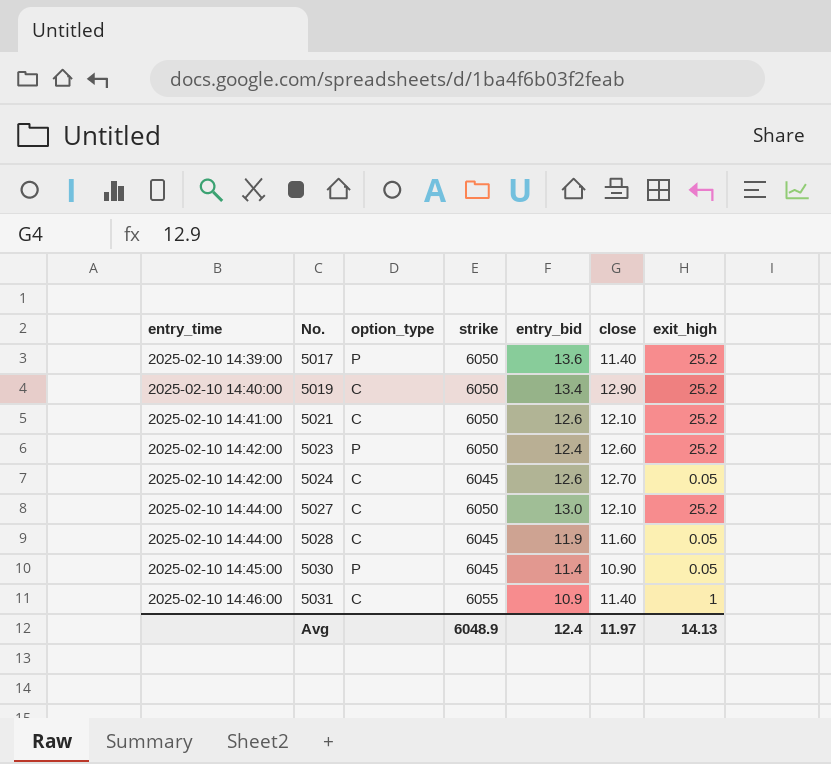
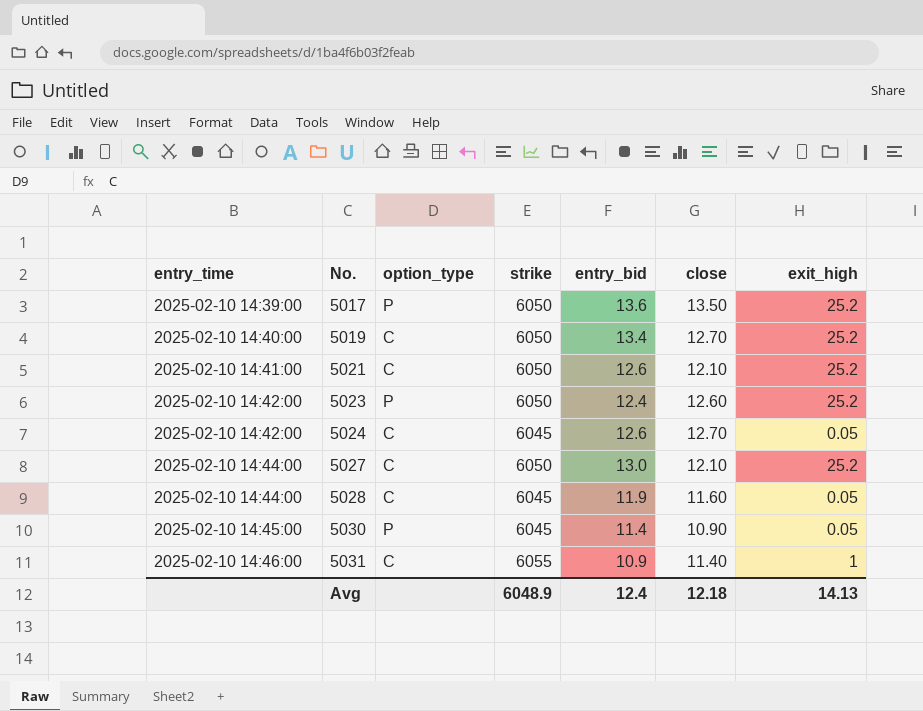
5017 | close: 11.40 -> 13.50
5019 | close: 12.90 -> 12.70
Avg | close: 11.97 -> 12.18

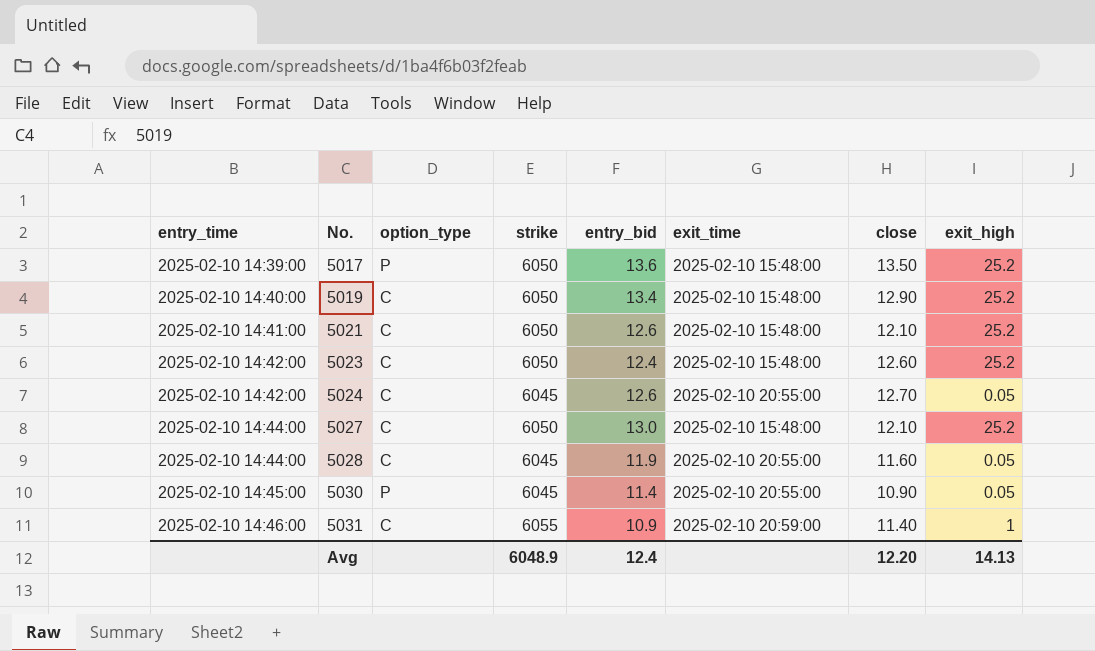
column exit_time | position: none -> 6
5019 | close: 12.70 -> 12.90
5023 | option_type: P -> C
Avg | close: 12.18 -> 12.20

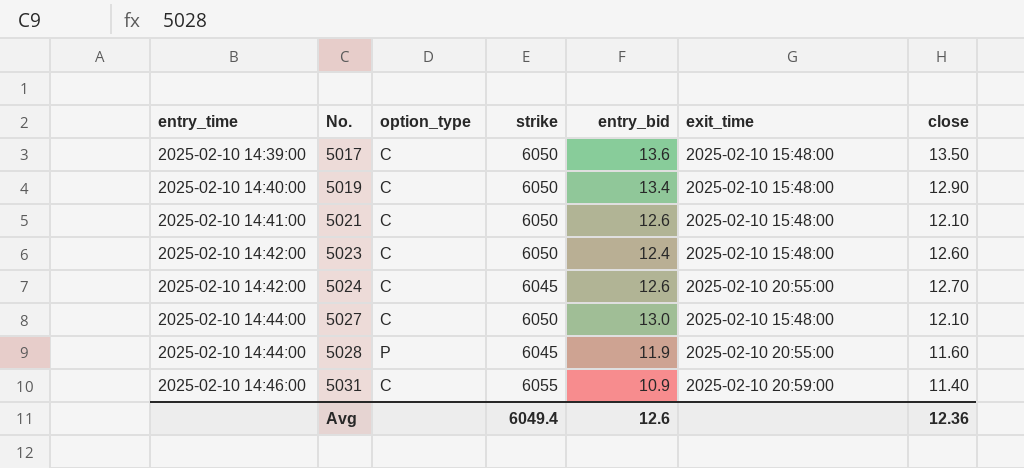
column exit_high | position: 8 -> none
row 5030: 2025-02-10 14:45:00 | P | 6045 | 11.4 | 2025-02-10 20:55:00 | 10.90 | 0.05 -> none
5017 | option_type: P -> C
5028 | option_type: C -> P
Avg | strike: 6048.9 -> 6049.4
Avg | entry_bid: 12.4 -> 12.6
Avg | close: 12.20 -> 12.36

